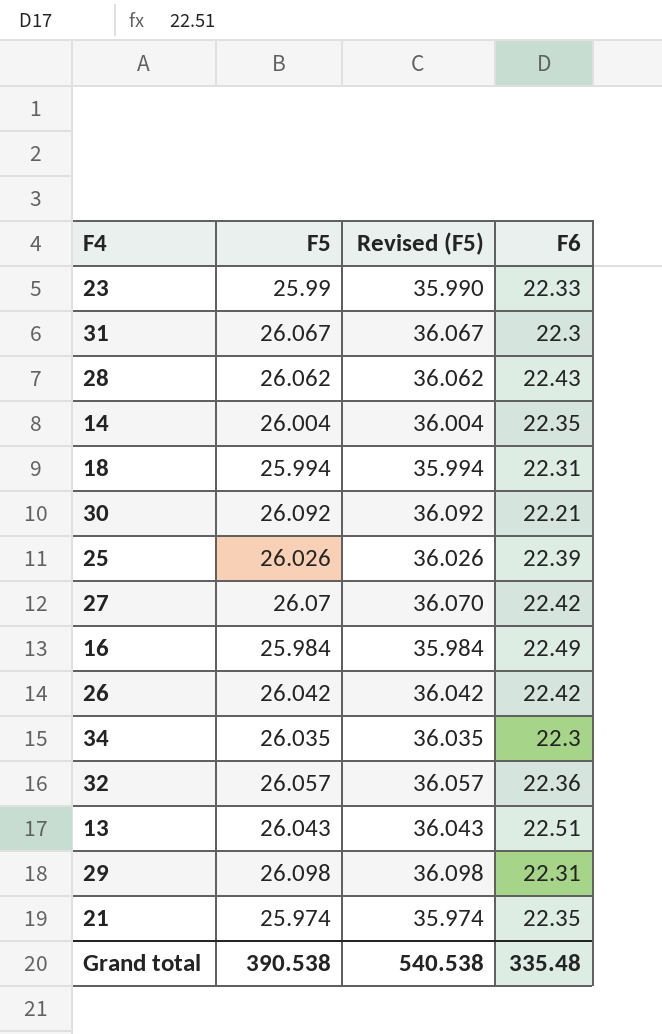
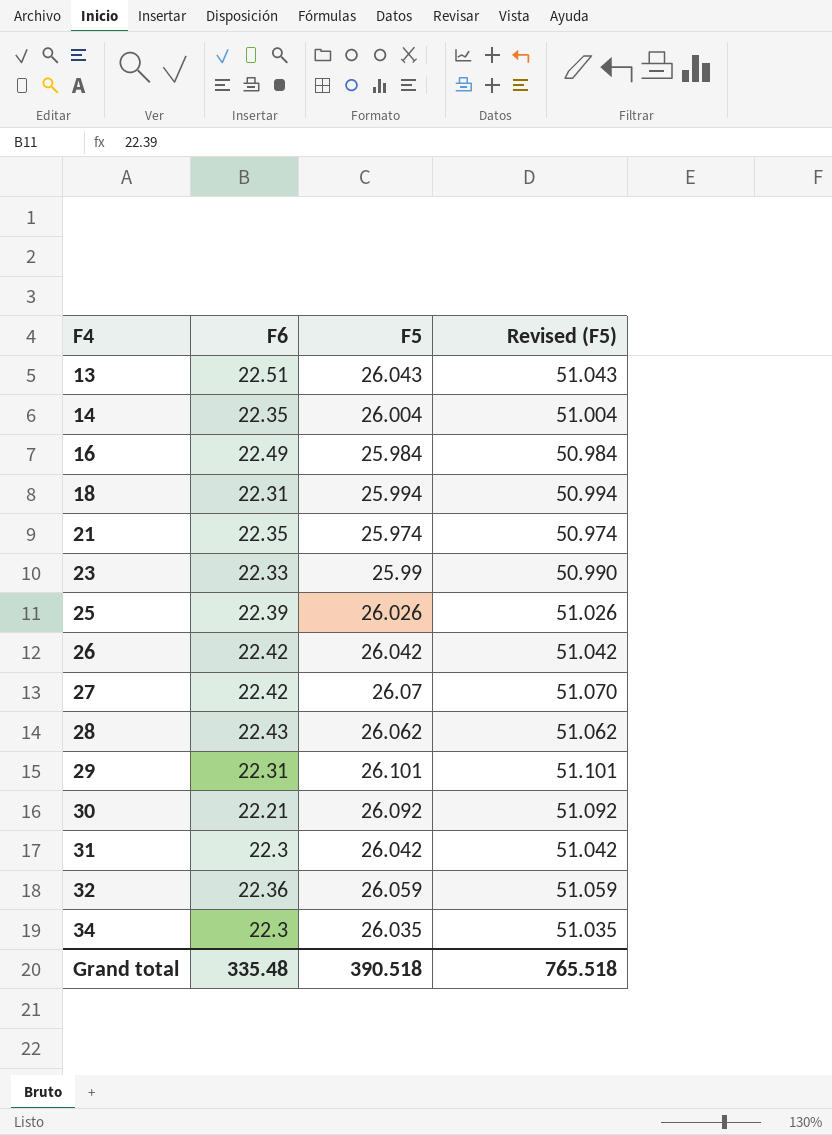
row order: none -> F4 ascending
column F6 | position: 4 -> 2
column Revised (F5) | formula: [F5] + 10 -> [F5] + 25
29 | F5: 26.098 -> 26.101
31 | F5: 26.067 -> 26.042
32 | F5: 26.057 -> 26.059
Grand total | F5: 390.538 -> 390.518
Grand total | Revised (F5): 540.538 -> 765.518

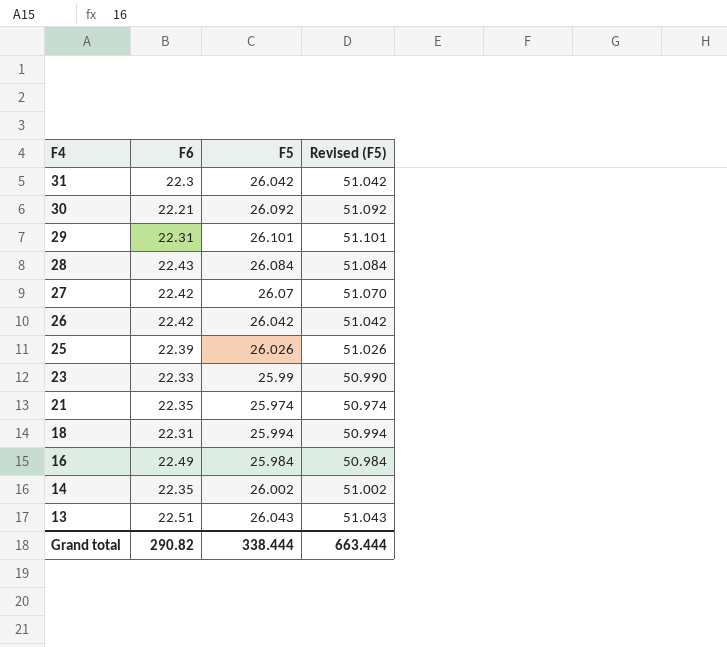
row order: F4 ascending -> F4 descending
row 32: 22.36 | 26.059 | 51.059 -> none
row 34: 22.3 | 26.035 | 51.035 -> none
28 | F5: 26.062 -> 26.084
28 | Revised (F5): 51.062 -> 51.084
14 | F5: 26.004 -> 26.002
14 | Revised (F5): 51.004 -> 51.002
Grand total | F6: 335.48 -> 290.82
Grand total | F5: 390.518 -> 338.444
Grand total | Revised (F5): 765.518 -> 663.444

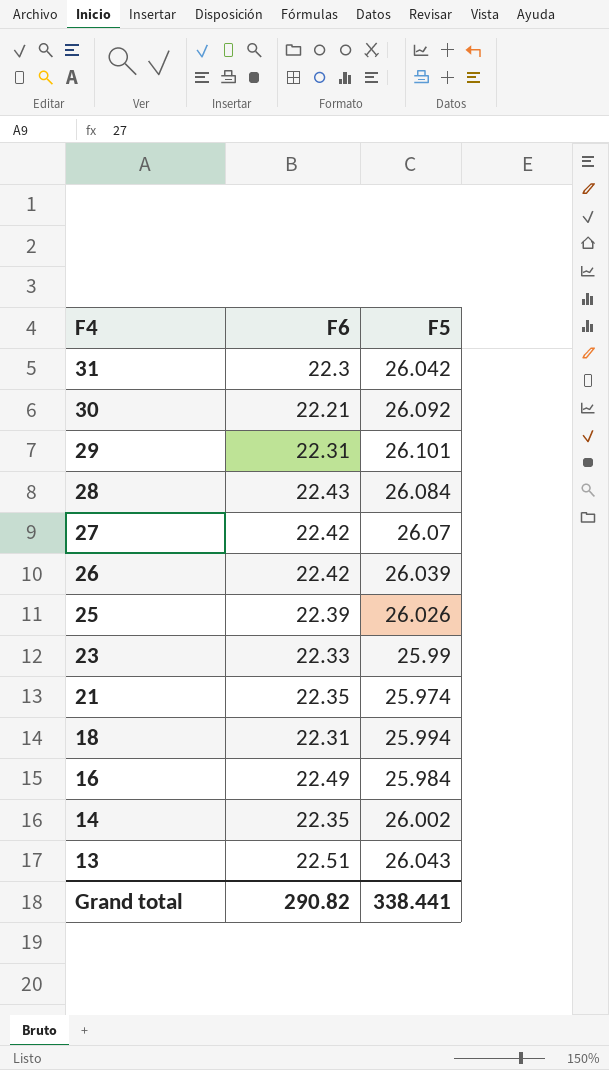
column Revised (F5) | formula: [F5] + 25 -> none
26 | F5: 26.042 -> 26.039
Grand total | F5: 338.444 -> 338.441

